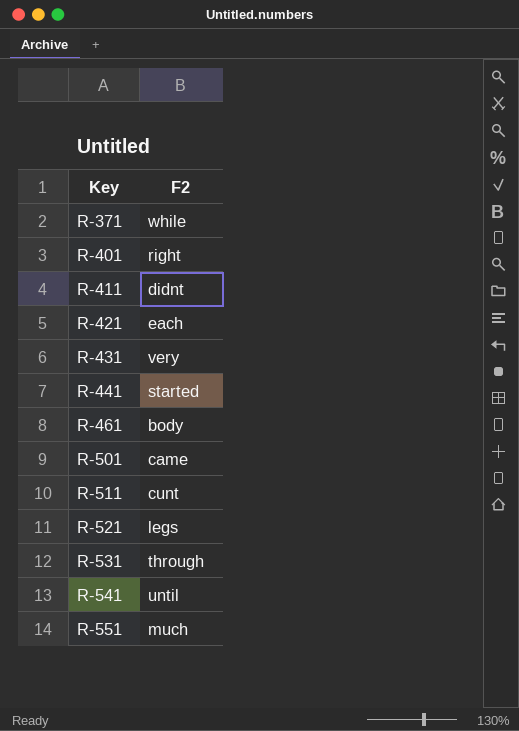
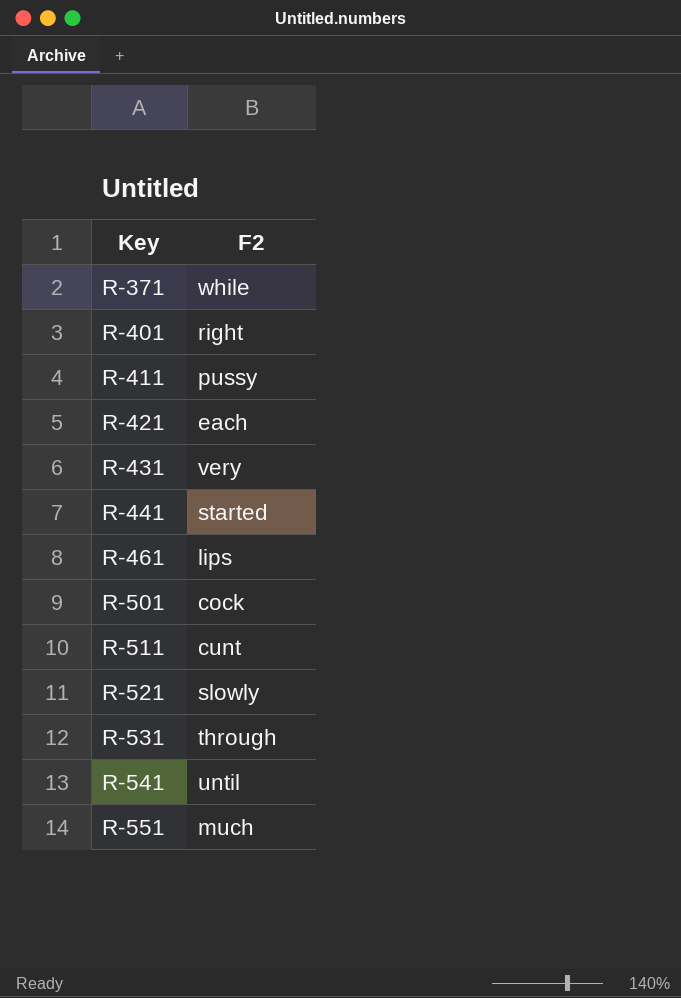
R-411 | F2: didnt -> pussy
R-461 | F2: body -> lips
R-501 | F2: came -> cock
R-521 | F2: legs -> slowly

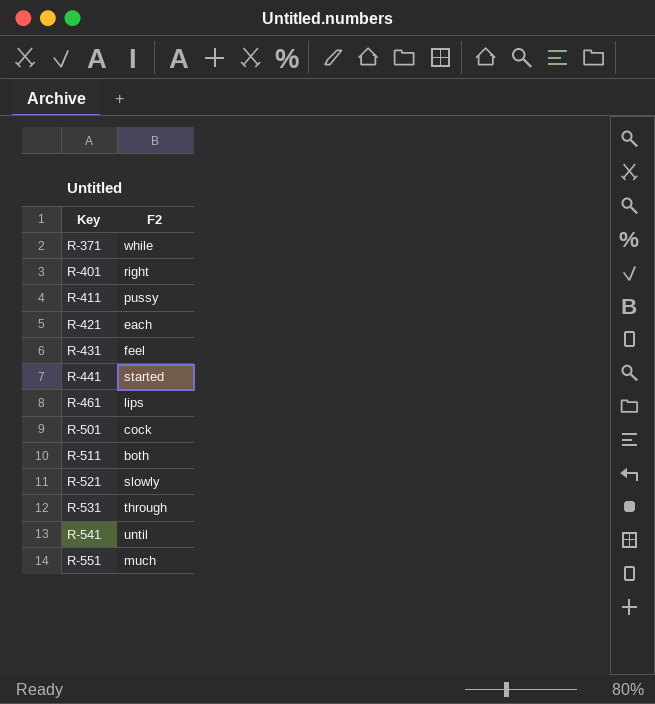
R-431 | F2: very -> feel
R-511 | F2: cunt -> both

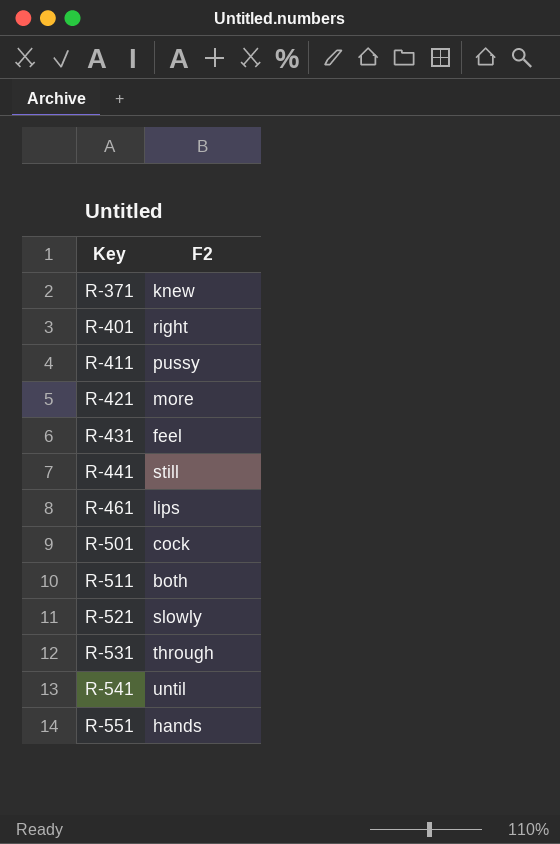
R-371 | F2: while -> knew
R-421 | F2: each -> more
R-441 | F2: started -> still
R-551 | F2: much -> hands

